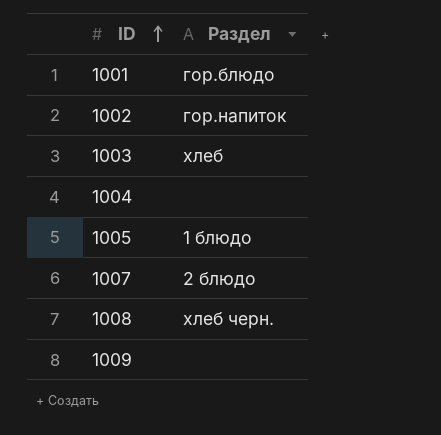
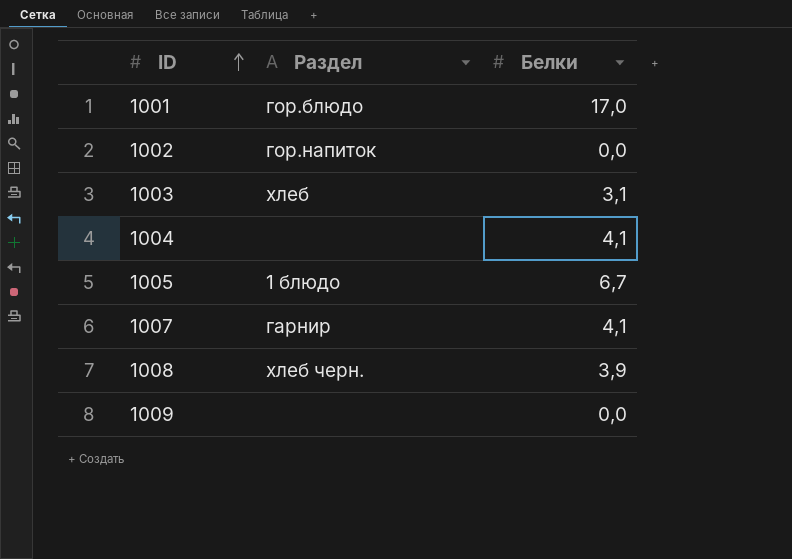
column Белки | position: none -> 3
1007 | Раздел: 2 блюдо -> гарнир

